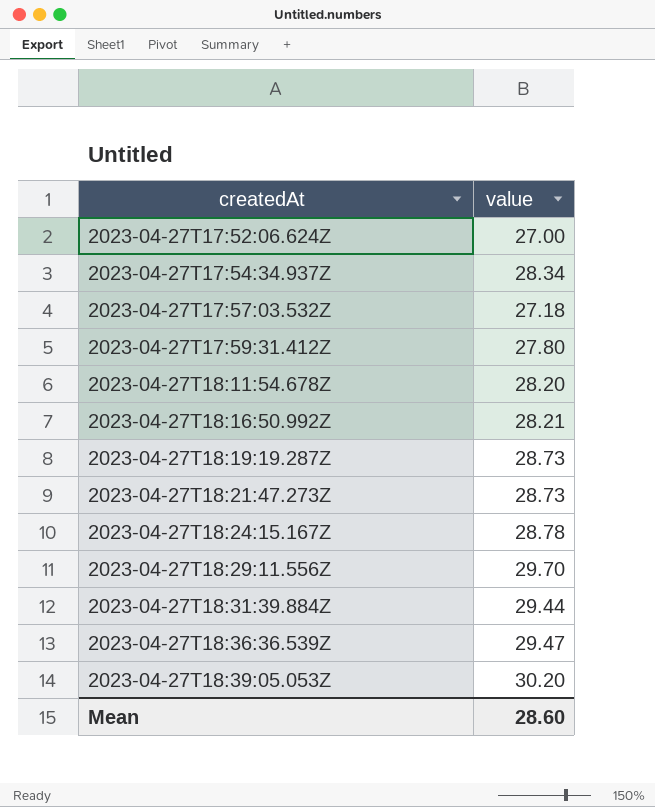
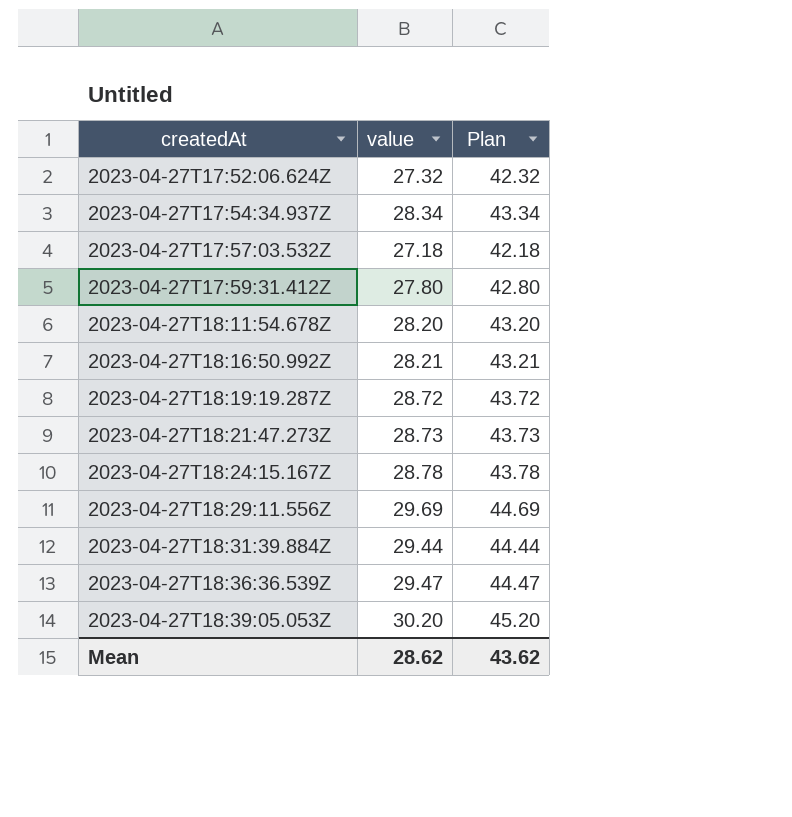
column Plan | formula: none -> [value] + 15
2023-04-27T17:52:06.624Z | value: 27.00 -> 27.32
2023-04-27T18:19:19.287Z | value: 28.73 -> 28.72
2023-04-27T18:29:11.556Z | value: 29.70 -> 29.69
Mean | value: 28.60 -> 28.62

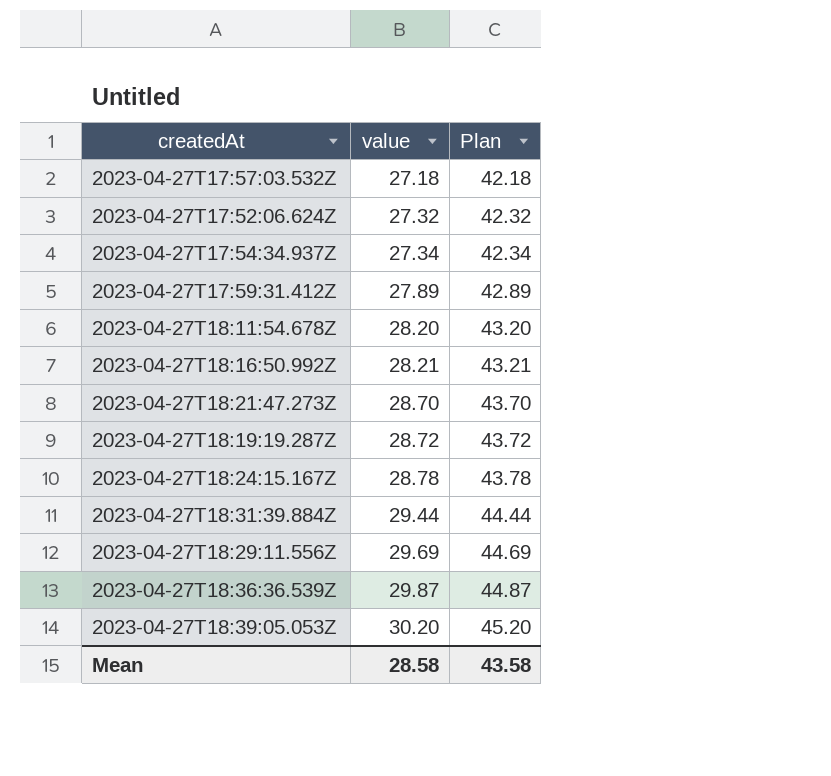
row order: createdAt ascending -> value ascending
2023-04-27T17:54:34.937Z | value: 28.34 -> 27.34
2023-04-27T17:54:34.937Z | Plan: 43.34 -> 42.34
2023-04-27T17:59:31.412Z | value: 27.80 -> 27.89
2023-04-27T17:59:31.412Z | Plan: 42.80 -> 42.89
2023-04-27T18:21:47.273Z | value: 28.73 -> 28.70
2023-04-27T18:21:47.273Z | Plan: 43.73 -> 43.70
2023-04-27T18:36:36.539Z | value: 29.47 -> 29.87
2023-04-27T18:36:36.539Z | Plan: 44.47 -> 44.87
Mean | value: 28.62 -> 28.58
Mean | Plan: 43.62 -> 43.58

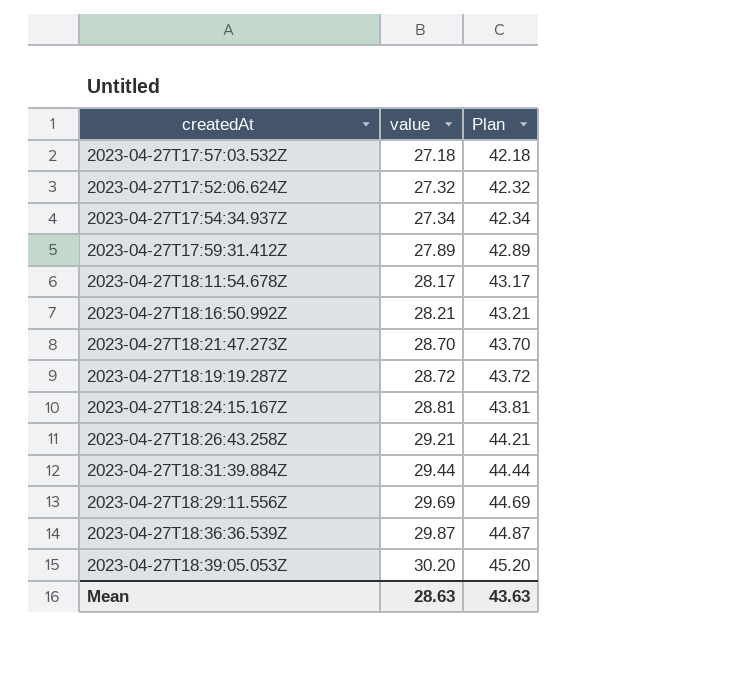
2023-04-27T18:11:54.678Z | value: 28.20 -> 28.17
2023-04-27T18:11:54.678Z | Plan: 43.20 -> 43.17
2023-04-27T18:24:15.167Z | value: 28.78 -> 28.81
2023-04-27T18:24:15.167Z | Plan: 43.78 -> 43.81
row 2023-04-27T18:26:43.258Z: none -> 29.21 | 44.21
Mean | value: 28.58 -> 28.63
Mean | Plan: 43.58 -> 43.63

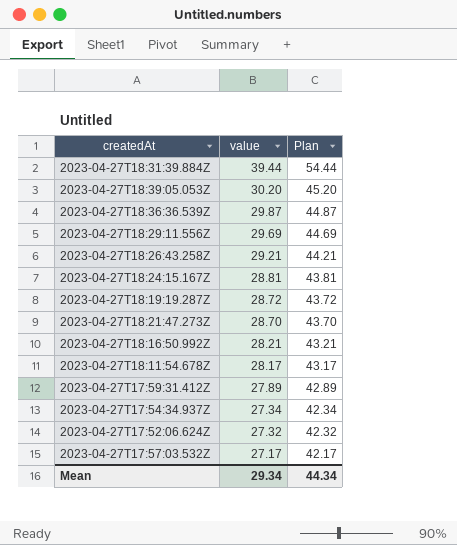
row order: value ascending -> value descending
2023-04-27T18:31:39.884Z | value: 29.44 -> 39.44
2023-04-27T18:31:39.884Z | Plan: 44.44 -> 54.44
2023-04-27T17:57:03.532Z | value: 27.18 -> 27.17
2023-04-27T17:57:03.532Z | Plan: 42.18 -> 42.17
Mean | value: 28.63 -> 29.34
Mean | Plan: 43.63 -> 44.34

